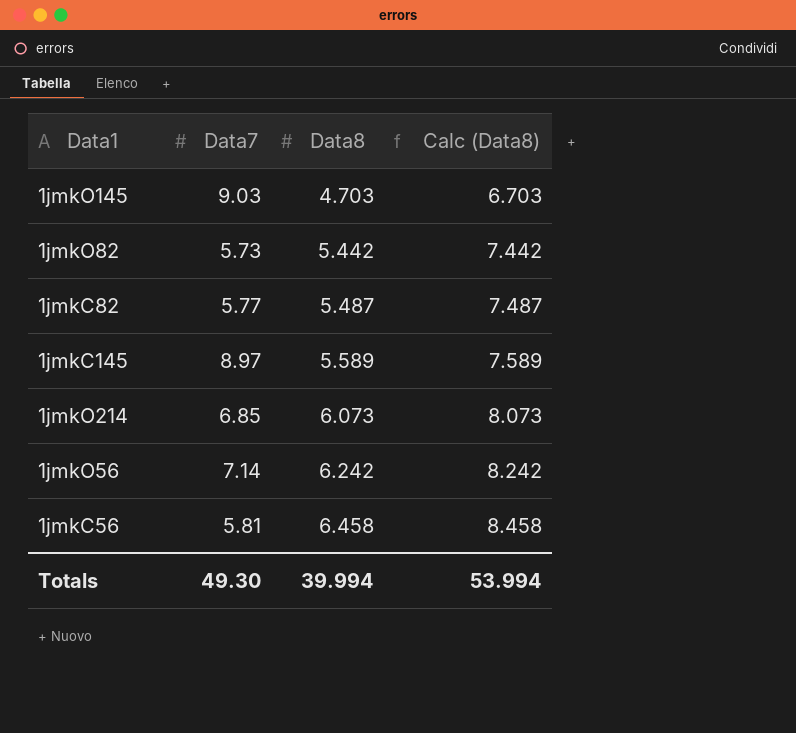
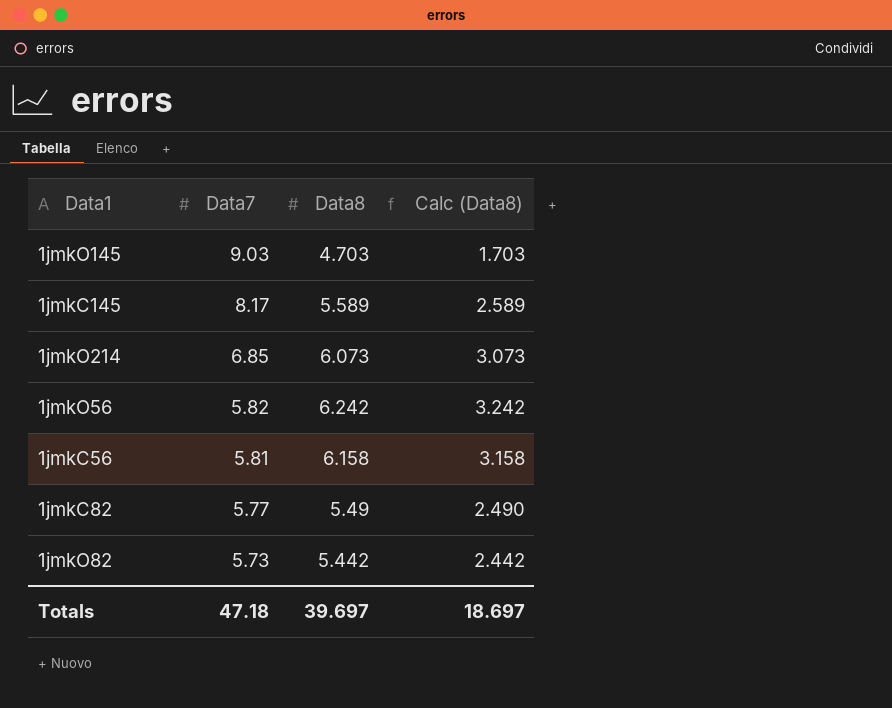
row order: Data8 ascending -> Data7 descending
column Calc (Data8) | formula: [Data8] + 2 -> [Data8] - 3
1jmkC145 | Data7: 8.97 -> 8.17
1jmkO56 | Data7: 7.14 -> 5.82
1jmkC56 | Data8: 6.458 -> 6.158
1jmkC82 | Data8: 5.487 -> 5.49
Totals | Data7: 49.30 -> 47.18
Totals | Data8: 39.994 -> 39.697
Totals | Calc (Data8): 53.994 -> 18.697

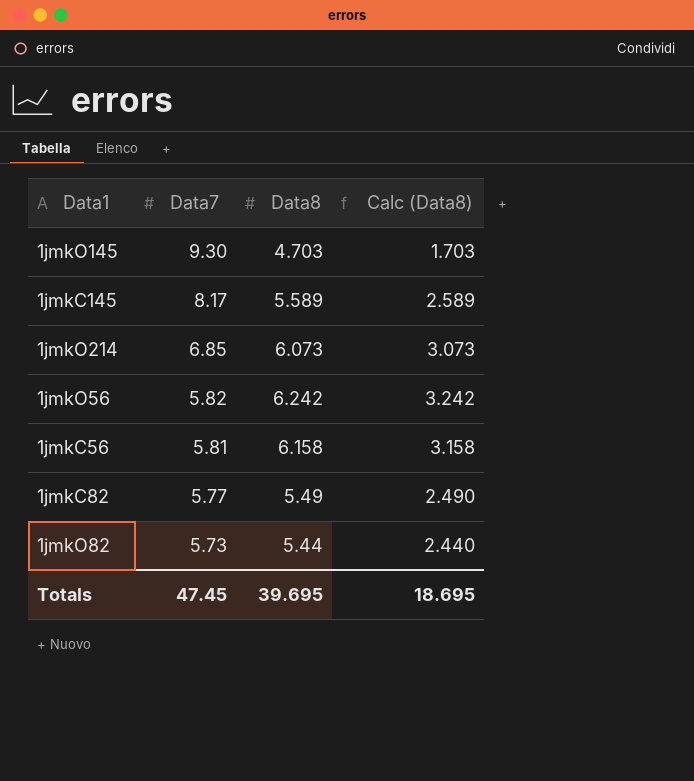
1jmkO145 | Data7: 9.03 -> 9.30
1jmkO82 | Data8: 5.442 -> 5.44
1jmkO82 | Calc (Data8): 2.442 -> 2.440
Totals | Data7: 47.18 -> 47.45
Totals | Data8: 39.697 -> 39.695
Totals | Calc (Data8): 18.697 -> 18.695

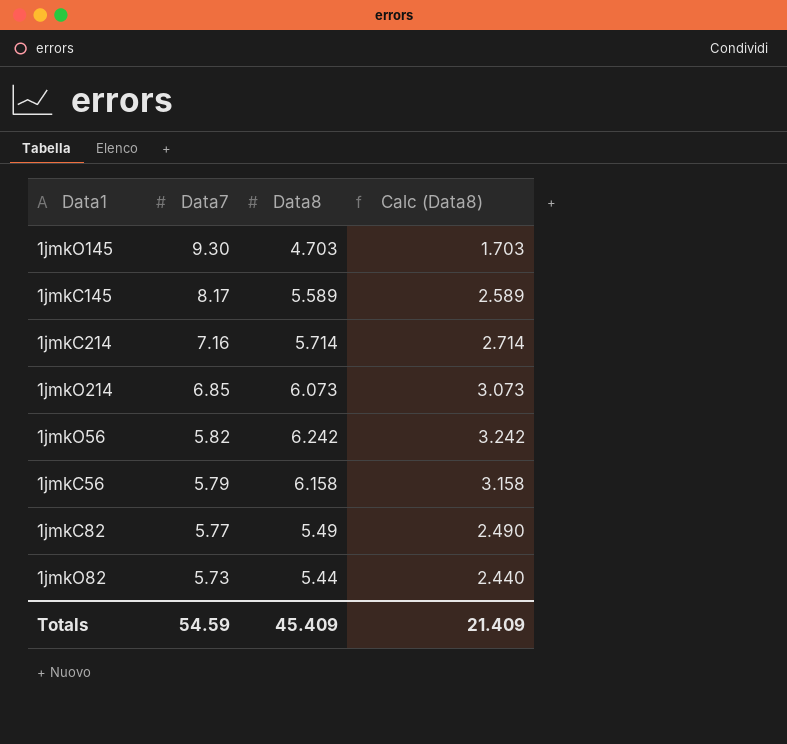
row 1jmkC214: none -> 7.16 | 5.714 | 2.714
1jmkC56 | Data7: 5.81 -> 5.79
Totals | Data7: 47.45 -> 54.59
Totals | Data8: 39.695 -> 45.409
Totals | Calc (Data8): 18.695 -> 21.409

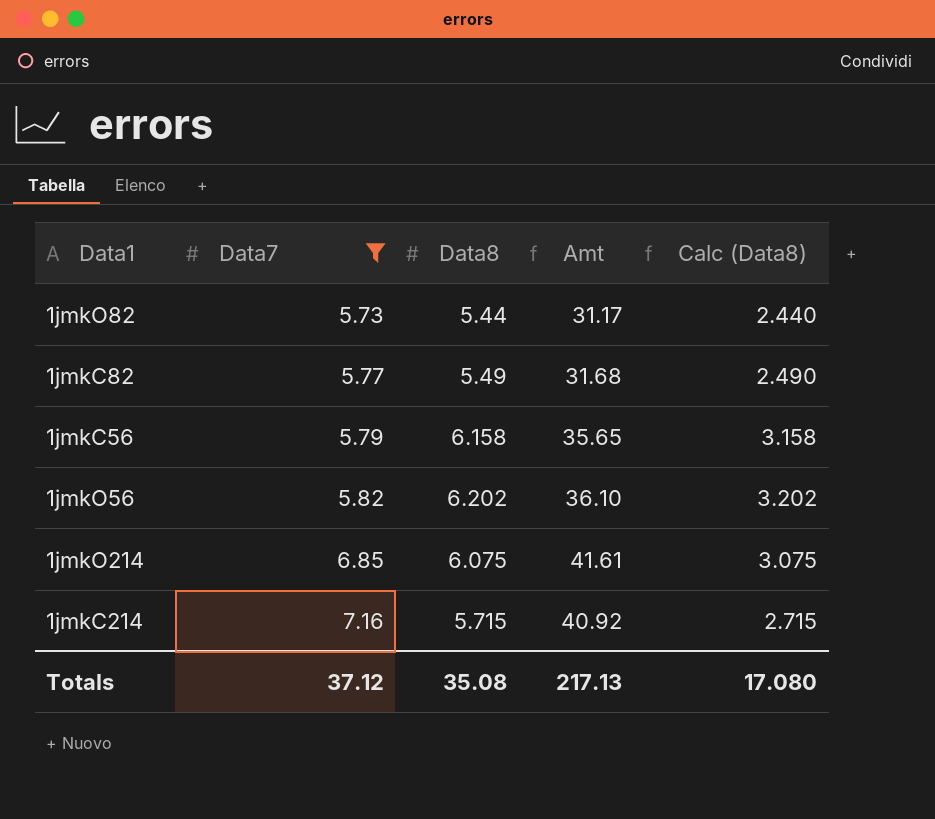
filter: none -> Data7 <= 7.16
row order: Data7 descending -> Data7 ascending
column Amt | formula: none -> [Data7] * [Data8]
1jmkO56 | Data8: 6.242 -> 6.202
1jmkO56 | Calc (Data8): 3.242 -> 3.202
1jmkO214 | Data8: 6.073 -> 6.075
1jmkO214 | Calc (Data8): 3.073 -> 3.075
1jmkC214 | Data8: 5.714 -> 5.715
1jmkC214 | Calc (Data8): 2.714 -> 2.715
Totals | Data7: 54.59 -> 37.12
Totals | Data8: 45.409 -> 35.08
Totals | Calc (Data8): 21.409 -> 17.080

